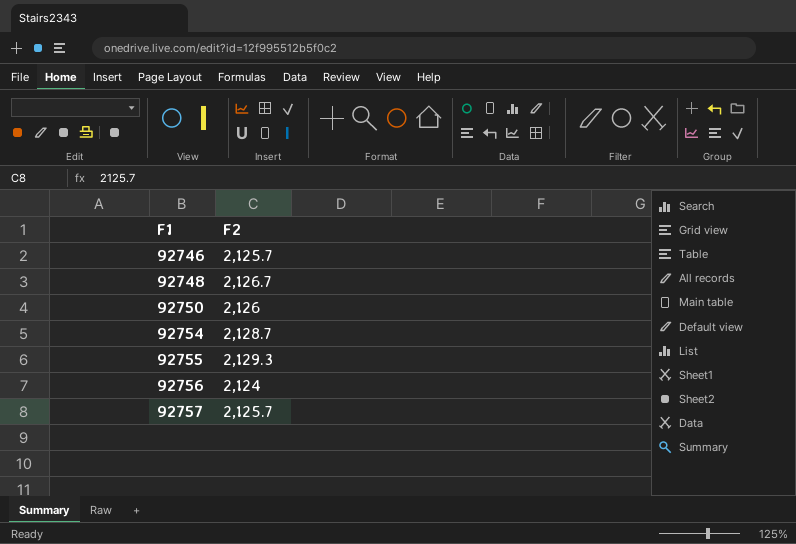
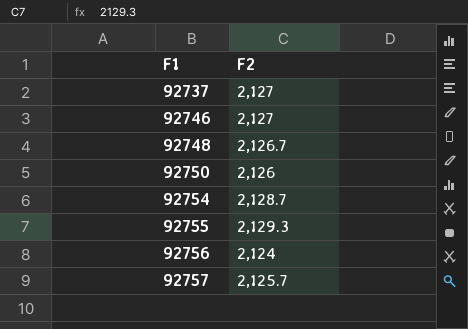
row 92737: none -> 2,127
92746 | F2: 2,125.7 -> 2,127

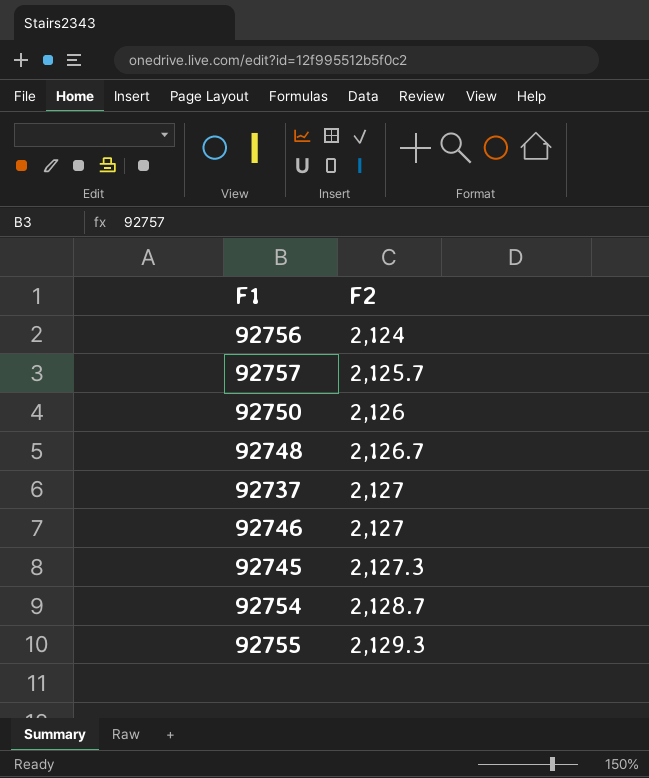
row order: F1 ascending -> F2 ascending
row 92745: none -> 2,127.3

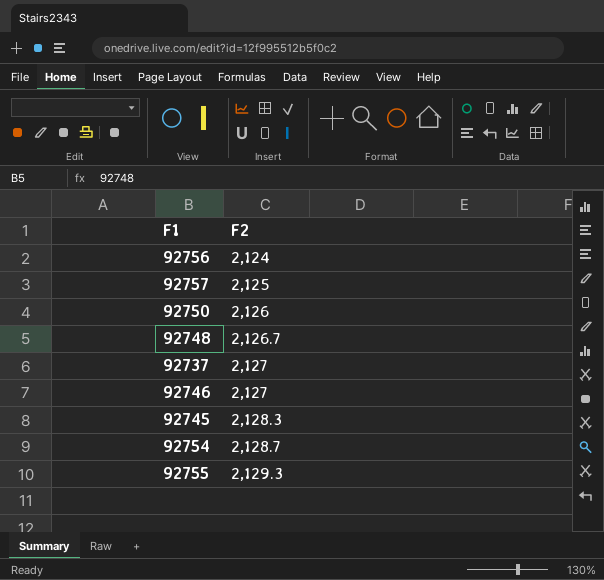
92757 | F2: 2,125.7 -> 2,125
92745 | F2: 2,127.3 -> 2,128.3

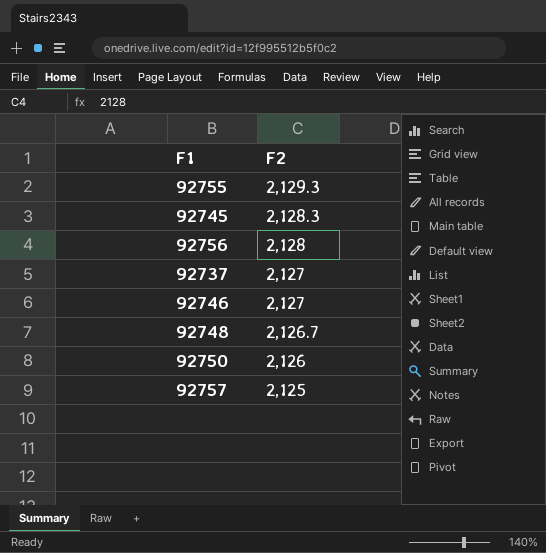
row order: F2 ascending -> F2 descending
row 92754: 2,128.7 -> none
92756 | F2: 2,124 -> 2,128

